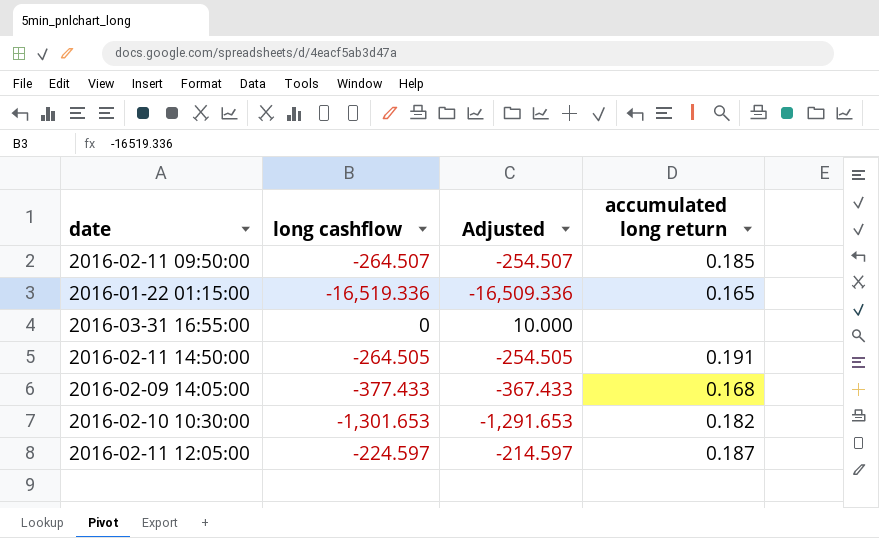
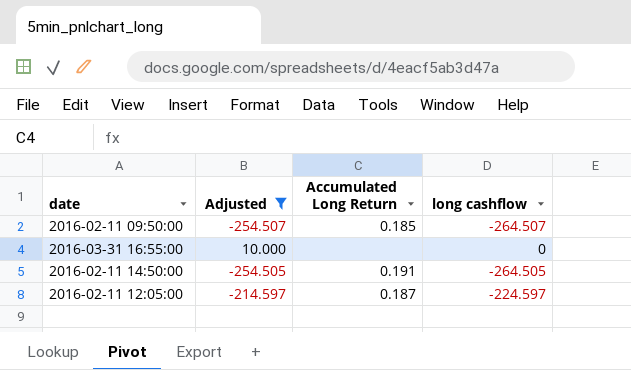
filter: none -> Adjusted >= -254.507
column name: accumulated long return -> Accumulated Long Return
column long cashflow | position: 2 -> 4

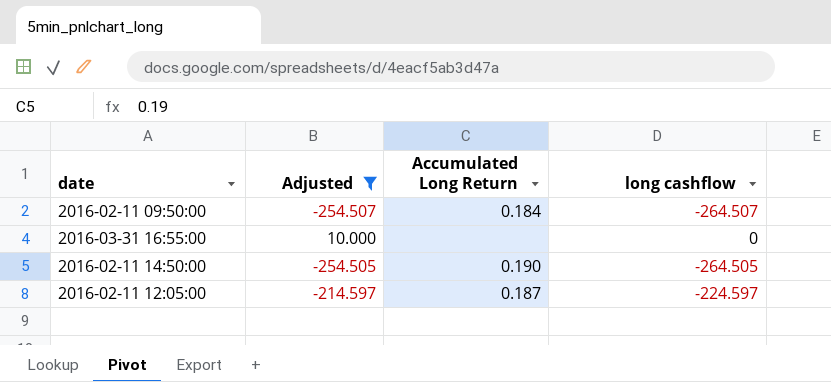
2016-02-11 09:50:00 | Accumulated Long Return: 0.185 -> 0.184
2016-02-11 14:50:00 | Accumulated Long Return: 0.191 -> 0.190

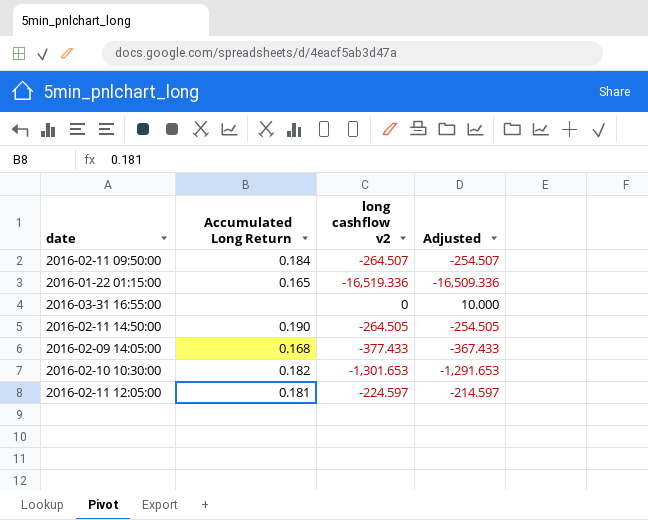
filter: Adjusted >= -254.507 -> none
column name: long cashflow -> long cashflow v2
column Adjusted | position: 2 -> 4
2016-02-11 12:05:00 | Accumulated Long Return: 0.187 -> 0.181

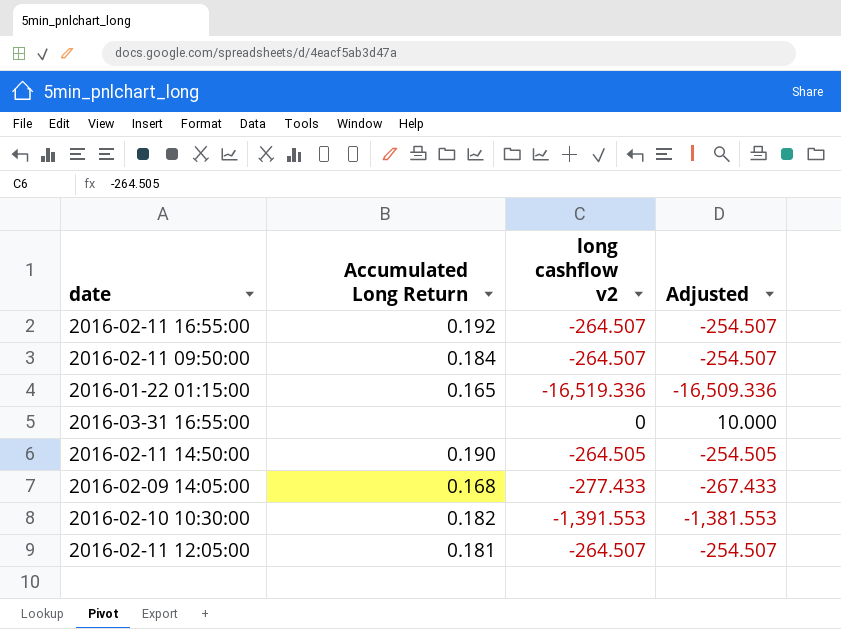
row 2016-02-11 16:55:00: none -> 0.192 | -264.507 | -254.507
2016-02-09 14:05:00 | long cashflow v2: -377.433 -> -277.433
2016-02-09 14:05:00 | Adjusted: -367.433 -> -267.433
2016-02-10 10:30:00 | long cashflow v2: -1,301.653 -> -1,391.553
2016-02-10 10:30:00 | Adjusted: -1,291.653 -> -1,381.553
2016-02-11 12:05:00 | long cashflow v2: -224.597 -> -264.507
2016-02-11 12:05:00 | Adjusted: -214.597 -> -254.507

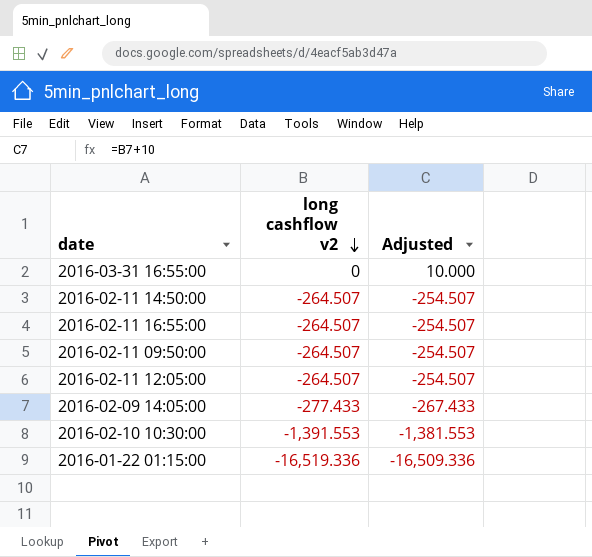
row order: none -> long cashflow v2 descending
column Accumulated Long Return | position: 2 -> none
2016-02-11 14:50:00 | long cashflow v2: -264.505 -> -264.507
2016-02-11 14:50:00 | Adjusted: -254.505 -> -254.507

